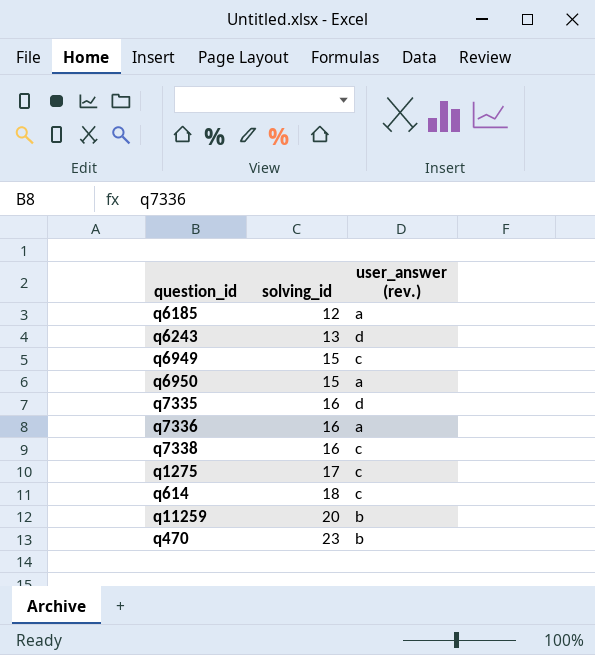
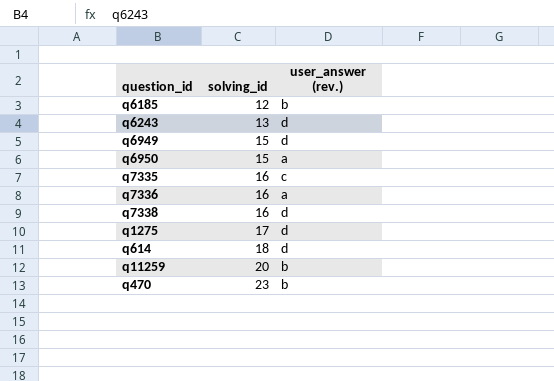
q6185 | user_answer (rev.): a -> b
q6949 | user_answer (rev.): c -> d
q7335 | user_answer (rev.): d -> c
q7338 | user_answer (rev.): c -> d
q1275 | user_answer (rev.): c -> d
q614 | user_answer (rev.): c -> d

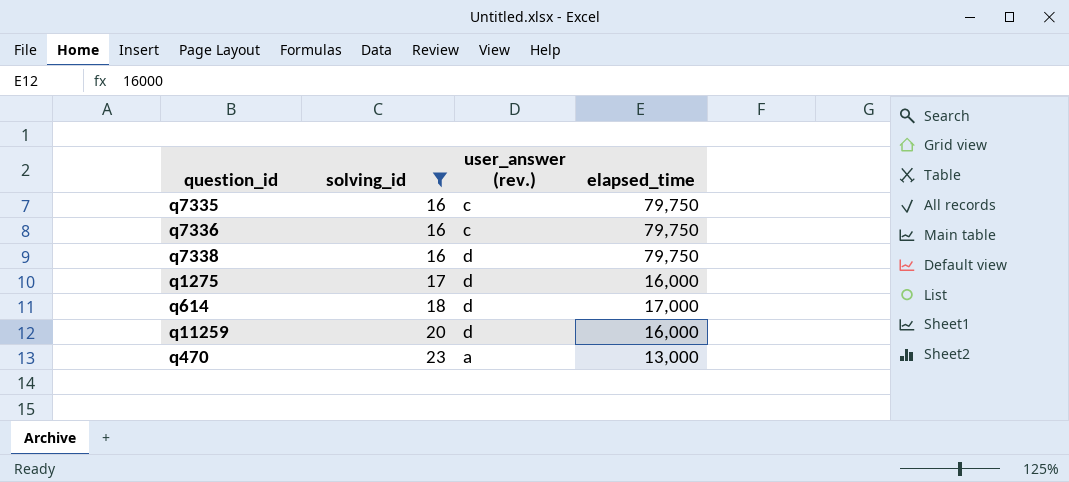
filter: none -> solving_id >= 16
column elapsed_time | position: none -> 4
q7336 | user_answer (rev.): a -> c
q11259 | user_answer (rev.): b -> d
q470 | user_answer (rev.): b -> a

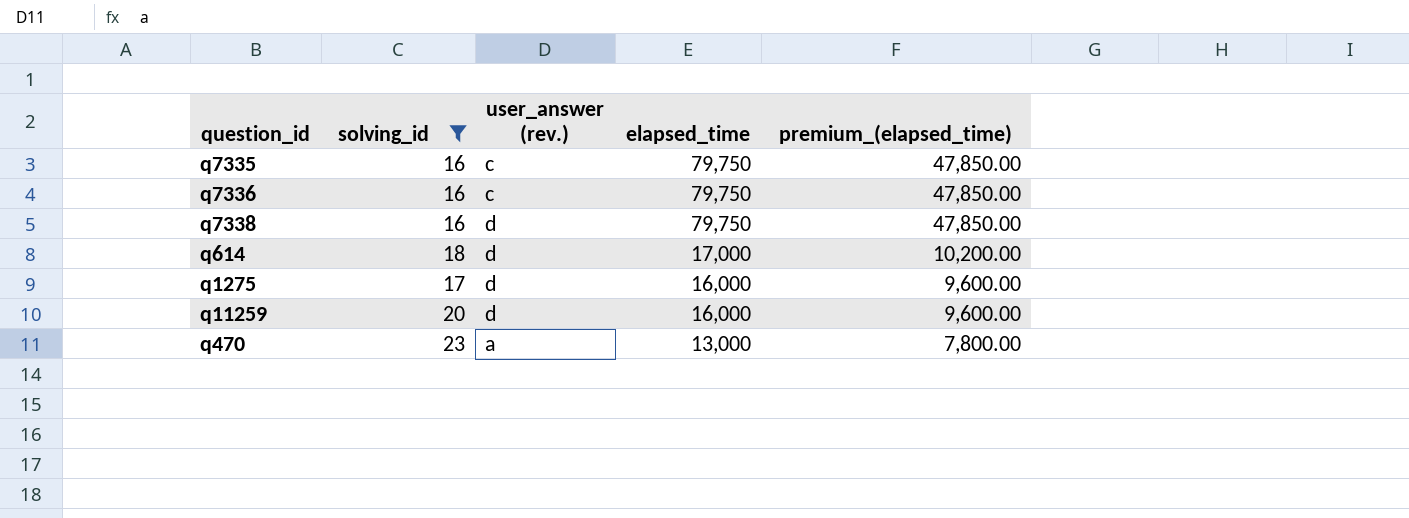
row order: solving_id ascending -> elapsed_time descending
column premium_(elapsed_time) | formula: none -> [elapsed_time] * 0.6

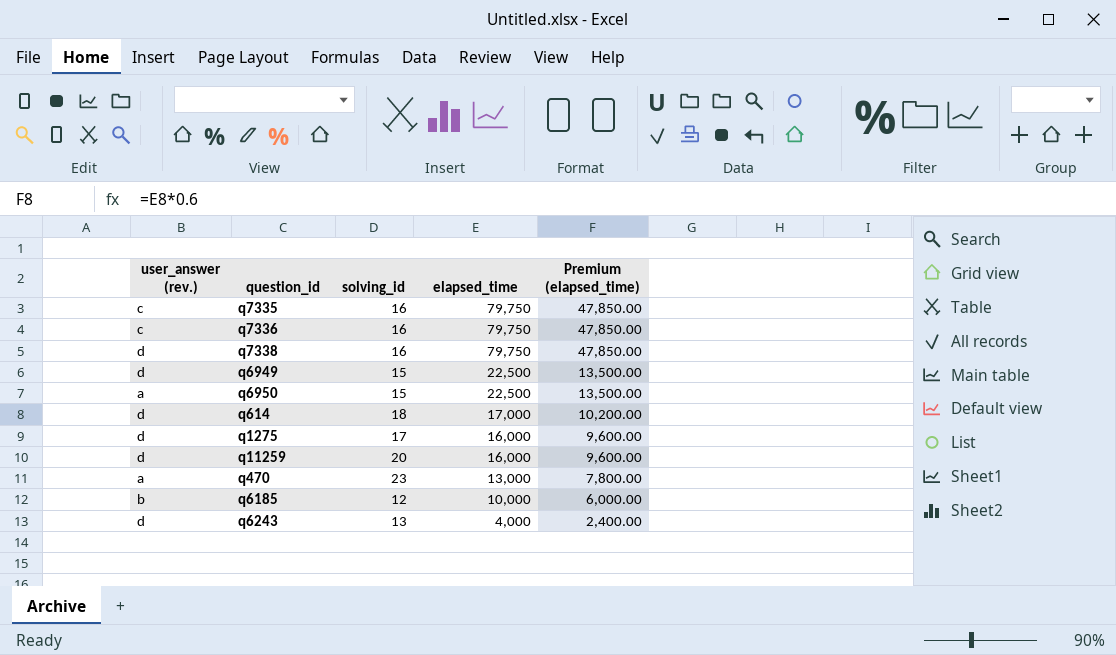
filter: solving_id >= 16 -> none
column user_answer (rev.) | position: 3 -> 1
column name: premium_(elapsed_time) -> Premium (elapsed_time)

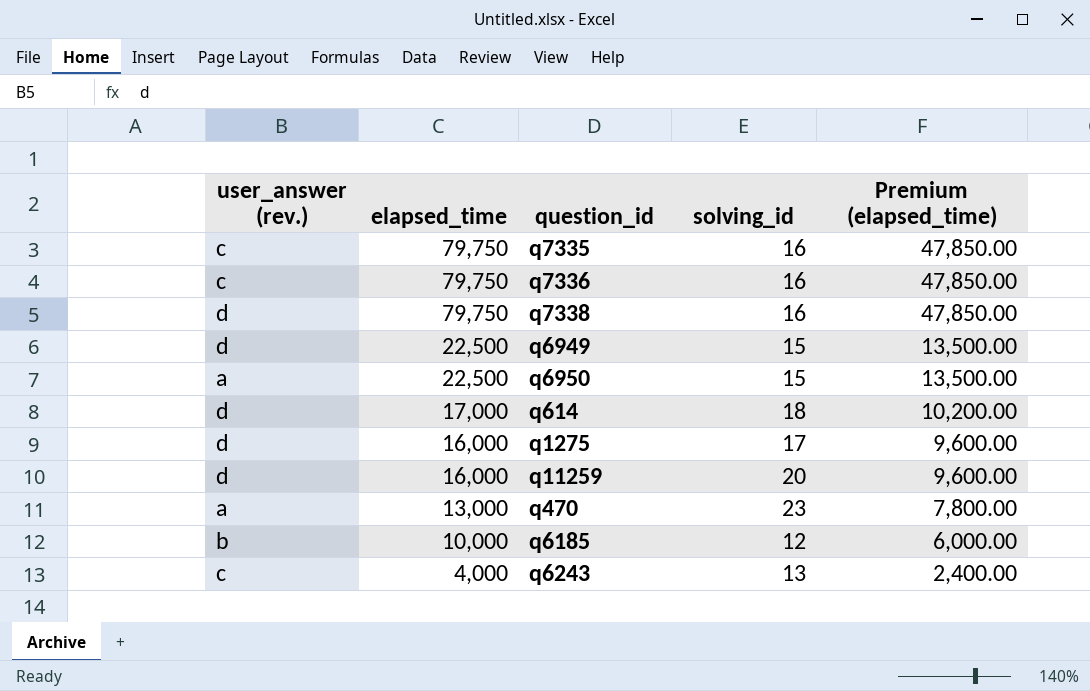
column elapsed_time | position: 4 -> 2
q6243 | user_answer (rev.): d -> c

